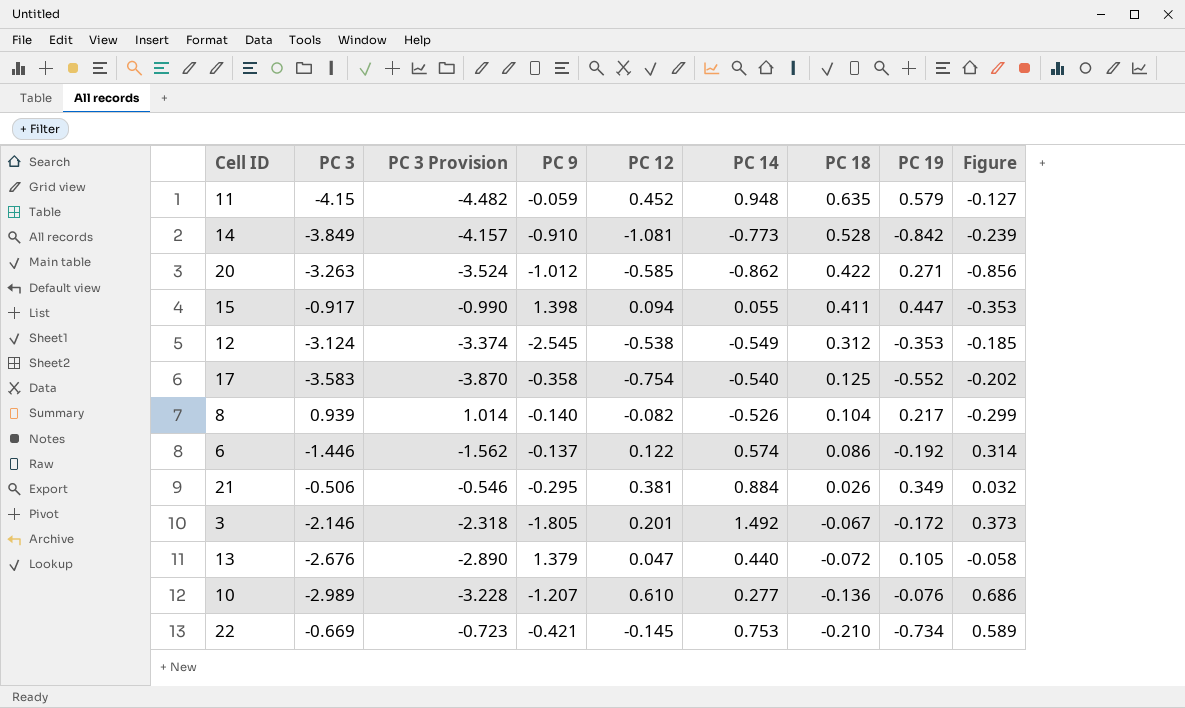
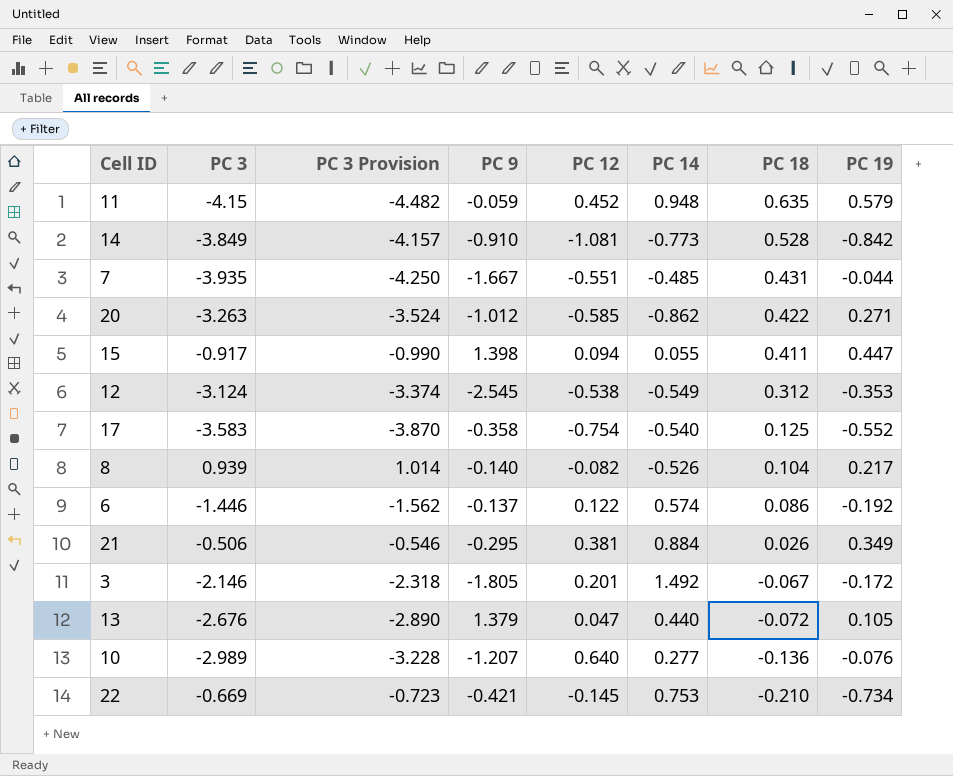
column Figure | formula: [PC 12] - [PC 19] -> none
row 7: none -> -3.935 | -4.250 | -1.667 | -0.551 | -0.485 | 0.431 | -0.044
10 | PC 12: 0.610 -> 0.640

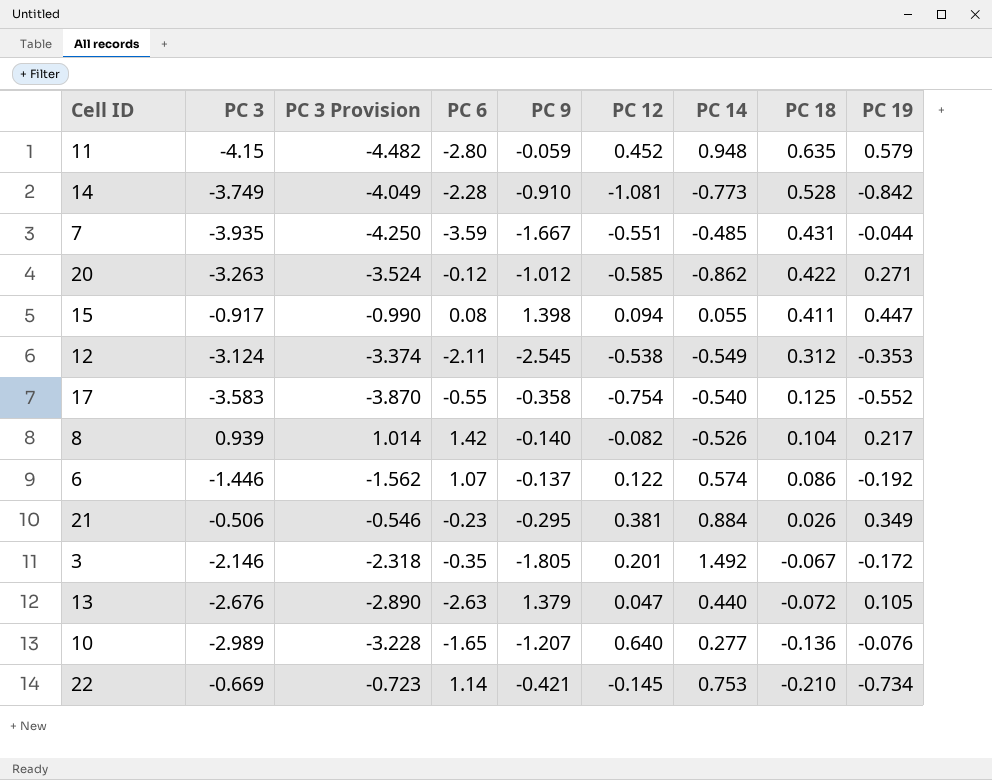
column PC 6 | position: none -> 4
14 | PC 3: -3.849 -> -3.749
14 | PC 3 Provision: -4.157 -> -4.049

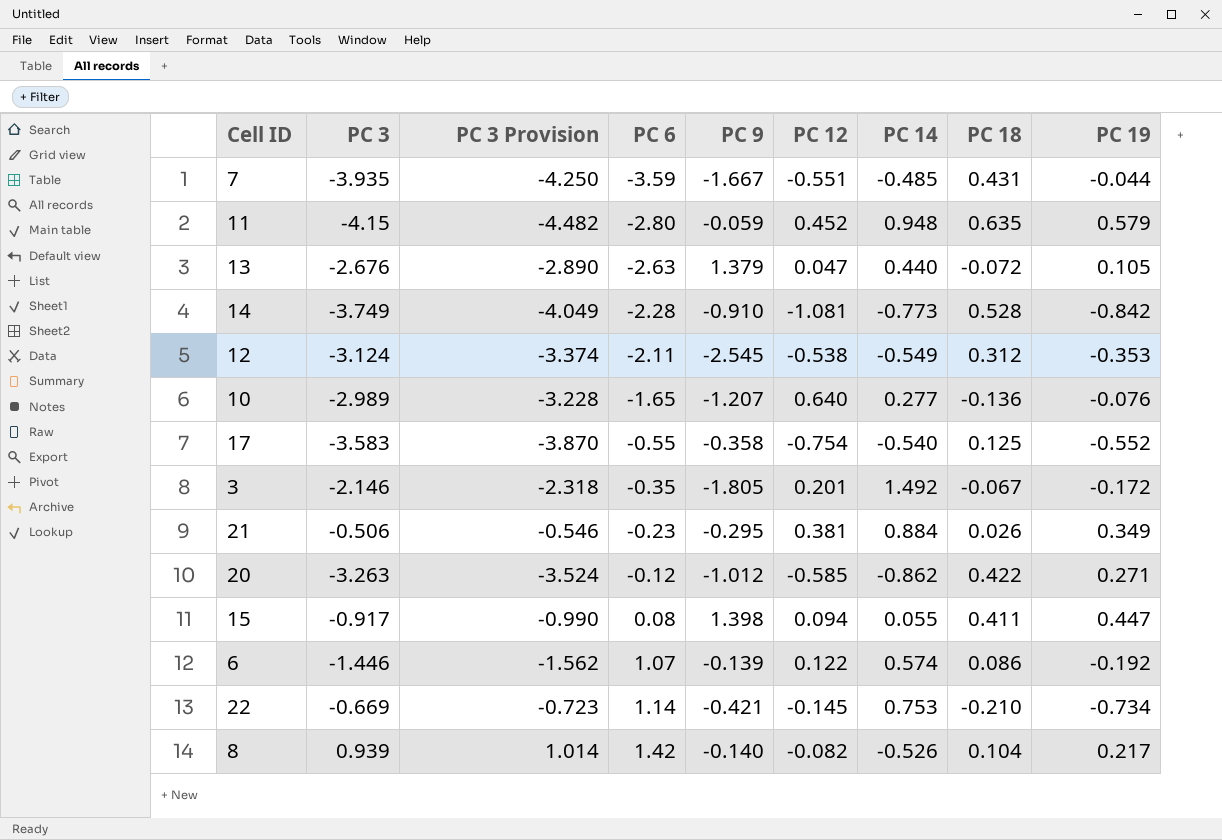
row order: PC 18 descending -> PC 6 ascending
6 | PC 9: -0.137 -> -0.139

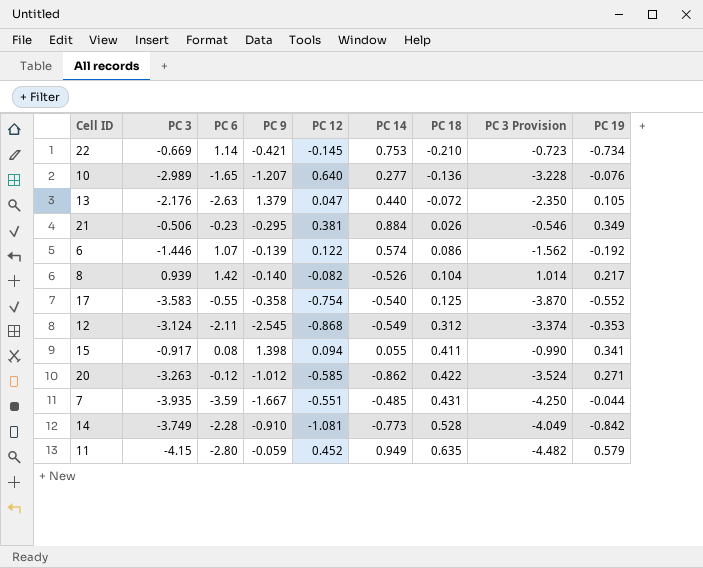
row order: PC 6 ascending -> PC 18 ascending
column PC 3 Provision | position: 3 -> 8
row 3: -2.146 | -2.318 | -0.35 | -1.805 | 0.201 | 1.492 | -0.067 | -0.172 -> none
13 | PC 3: -2.676 -> -2.176
13 | PC 3 Provision: -2.890 -> -2.350
12 | PC 12: -0.538 -> -0.868
15 | PC 19: 0.447 -> 0.341
11 | PC 14: 0.948 -> 0.949

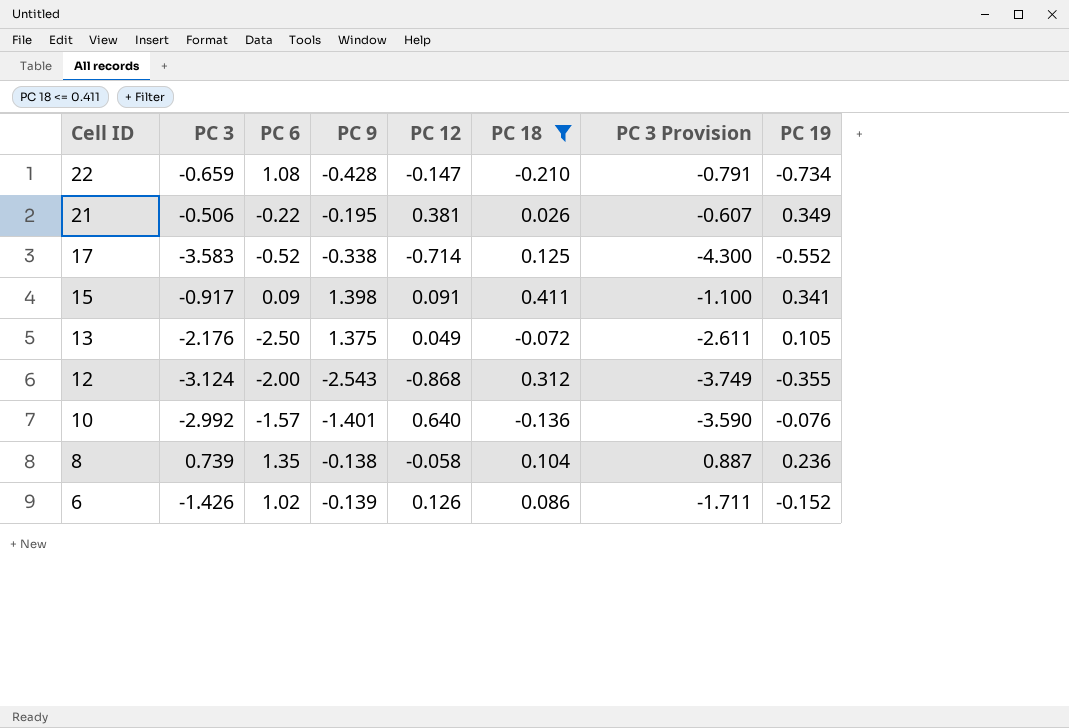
filter: none -> PC 18 <= 0.411
row order: PC 18 ascending -> Cell ID descending
column PC 14 | position: 6 -> none
column PC 3 Provision | formula: [PC 3] * 1.08 -> [PC 3] * 1.2
22 | PC 3: -0.669 -> -0.659
22 | PC 6: 1.14 -> 1.08
22 | PC 9: -0.421 -> -0.428
22 | PC 12: -0.145 -> -0.147
21 | PC 6: -0.23 -> -0.22
21 | PC 9: -0.295 -> -0.195
17 | PC 6: -0.55 -> -0.52
17 | PC 9: -0.358 -> -0.338
17 | PC 12: -0.754 -> -0.714
15 | PC 6: 0.08 -> 0.09
15 | PC 12: 0.094 -> 0.091
13 | PC 6: -2.63 -> -2.50
13 | PC 9: 1.379 -> 1.375
13 | PC 12: 0.047 -> 0.049
12 | PC 6: -2.11 -> -2.00
12 | PC 9: -2.545 -> -2.543
12 | PC 19: -0.353 -> -0.355
10 | PC 3: -2.989 -> -2.992
10 | PC 6: -1.65 -> -1.57
10 | PC 9: -1.207 -> -1.401
8 | PC 3: 0.939 -> 0.739
8 | PC 6: 1.42 -> 1.35
8 | PC 9: -0.140 -> -0.138
8 | PC 12: -0.082 -> -0.058
8 | PC 19: 0.217 -> 0.236
6 | PC 3: -1.446 -> -1.426
6 | PC 6: 1.07 -> 1.02
6 | PC 12: 0.122 -> 0.126
6 | PC 19: -0.192 -> -0.152

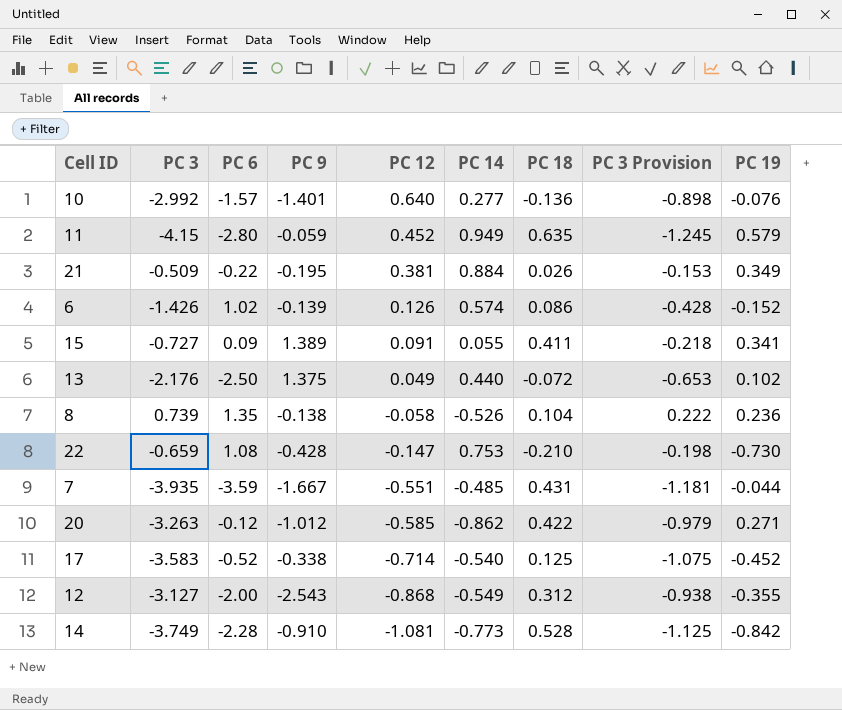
filter: PC 18 <= 0.411 -> none
row order: Cell ID descending -> PC 12 descending
column PC 14 | position: none -> 6
column PC 3 Provision | formula: [PC 3] * 1.2 -> [PC 3] * 0.3
21 | PC 3: -0.506 -> -0.509
15 | PC 3: -0.917 -> -0.727
15 | PC 9: 1.398 -> 1.389
13 | PC 19: 0.105 -> 0.102
22 | PC 19: -0.734 -> -0.730
17 | PC 19: -0.552 -> -0.452
12 | PC 3: -3.124 -> -3.127

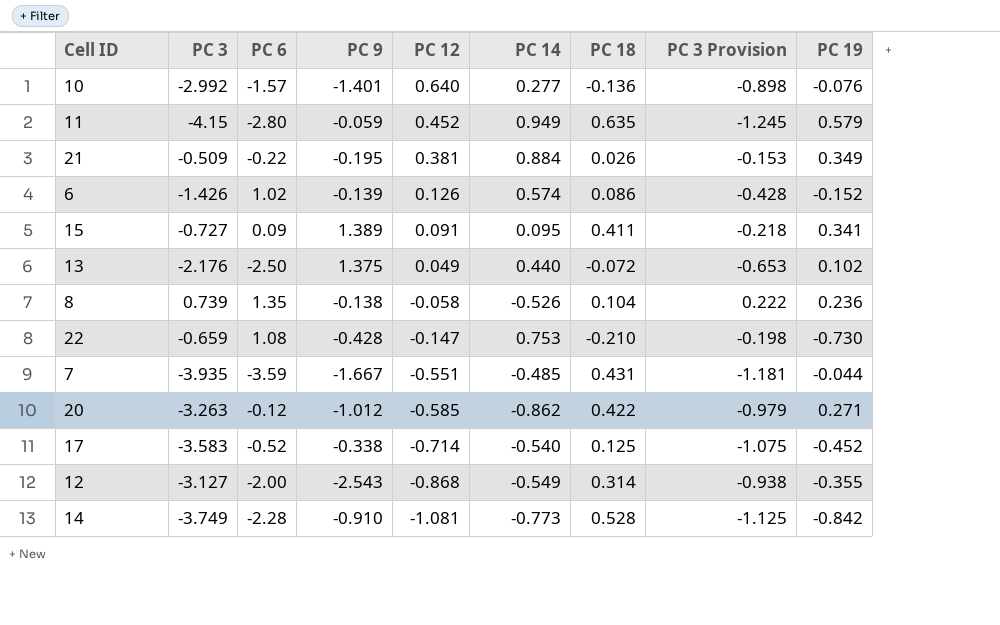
15 | PC 14: 0.055 -> 0.095
12 | PC 18: 0.312 -> 0.314

